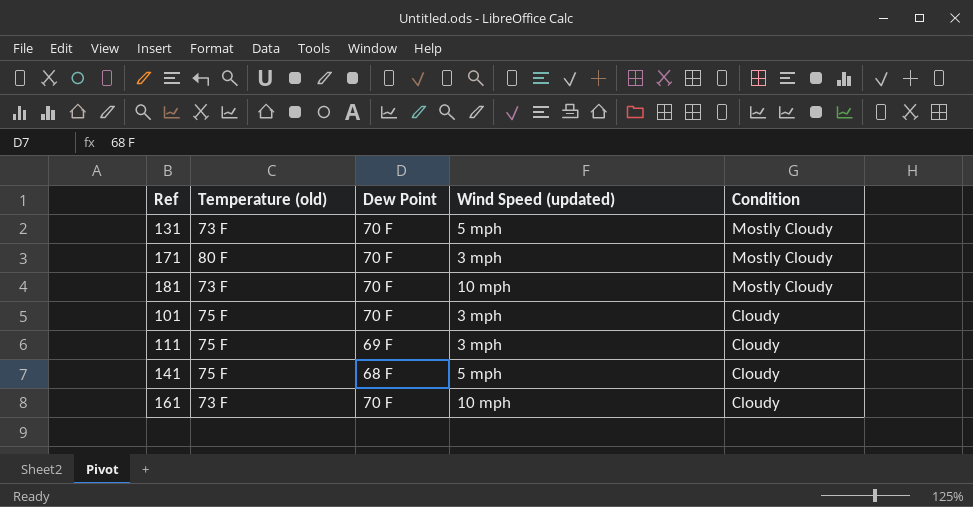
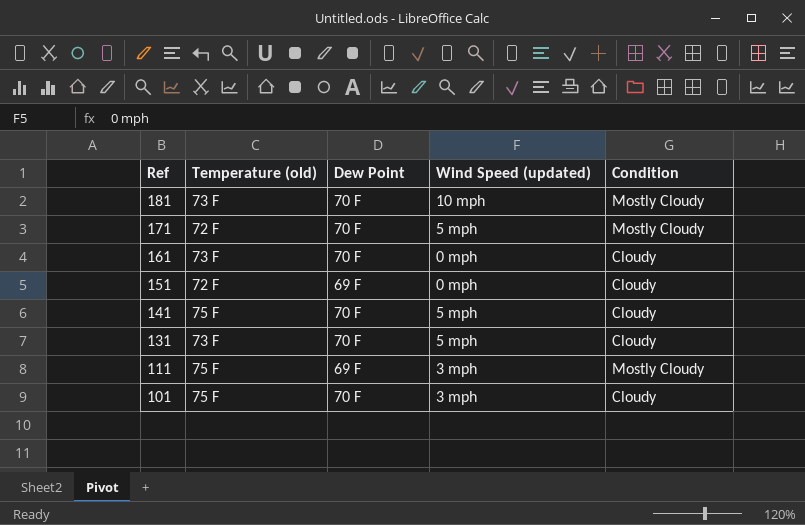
row order: Condition descending -> Ref descending
171 | Temperature (old): 80 F -> 72 F
171 | Wind Speed (updated): 3 mph -> 5 mph
161 | Wind Speed (updated): 10 mph -> 0 mph
row 151: none -> 72 F | 69 F | 0 mph | Cloudy
141 | Dew Point: 68 F -> 70 F
131 | Condition: Mostly Cloudy -> Cloudy
111 | Condition: Cloudy -> Mostly Cloudy

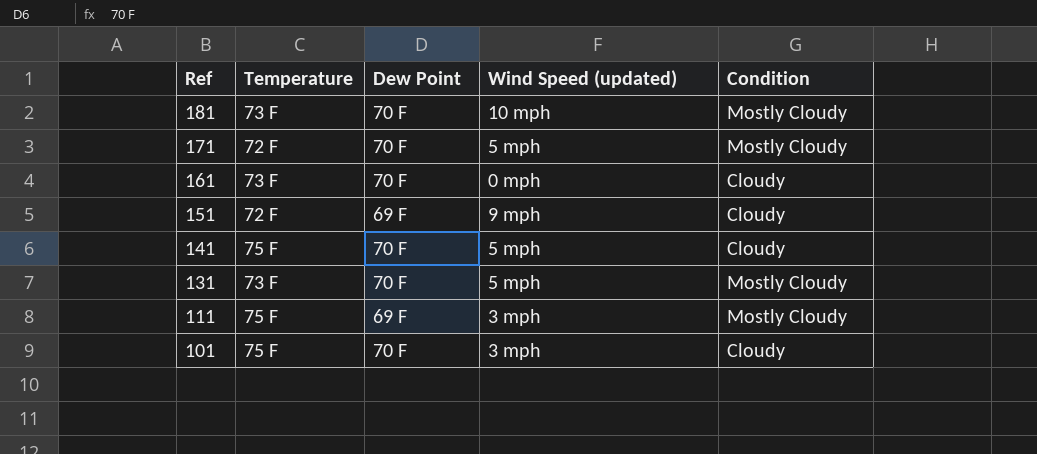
column name: Temperature (old) -> Temperature
151 | Wind Speed (updated): 0 mph -> 9 mph
131 | Condition: Cloudy -> Mostly Cloudy

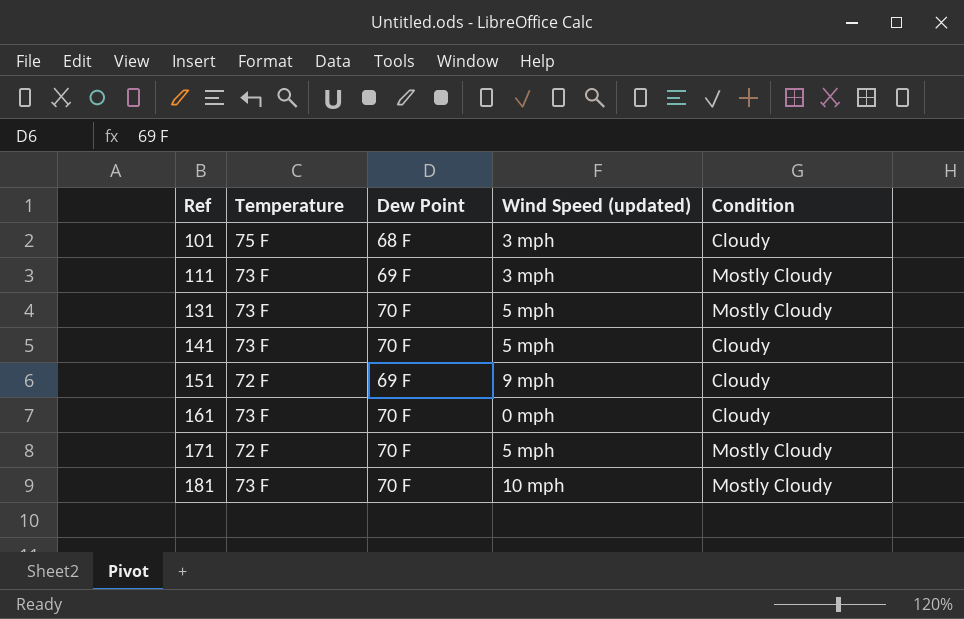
row order: Ref descending -> Ref ascending
101 | Dew Point: 70 F -> 68 F
111 | Temperature: 75 F -> 73 F
141 | Temperature: 75 F -> 73 F

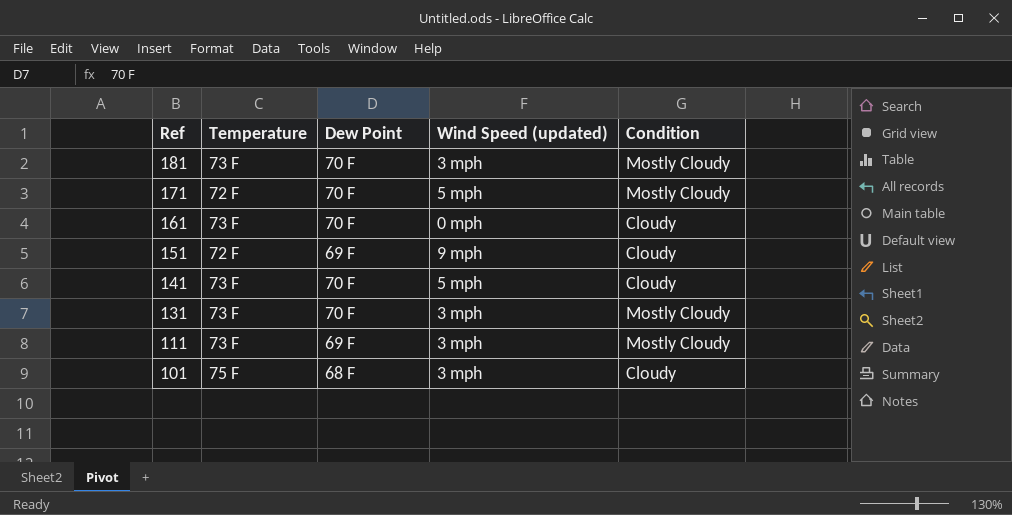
row order: Ref ascending -> Ref descending
181 | Wind Speed (updated): 10 mph -> 3 mph
131 | Wind Speed (updated): 5 mph -> 3 mph

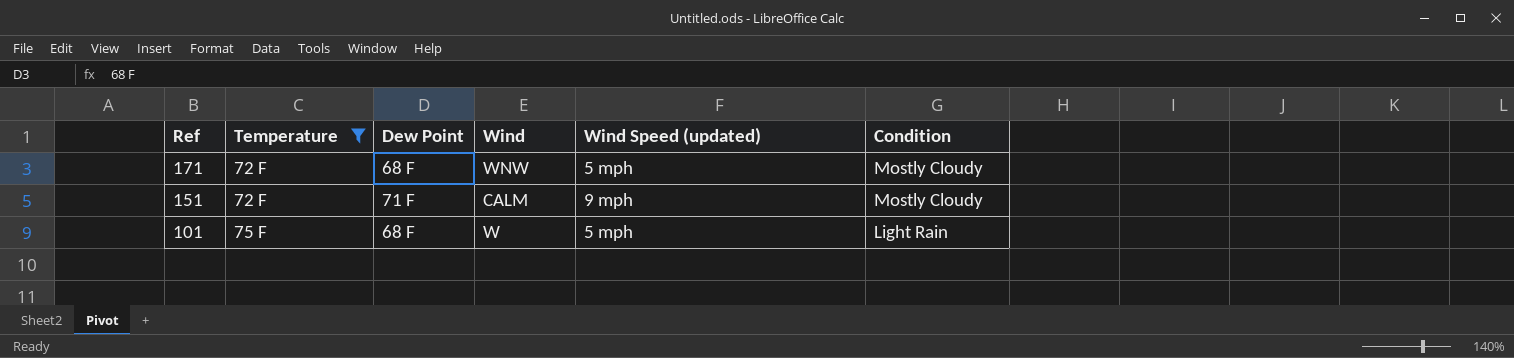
filter: none -> Temperature != 73 F
column Wind | position: none -> 4
171 | Dew Point: 70 F -> 68 F
151 | Dew Point: 69 F -> 71 F
151 | Condition: Cloudy -> Mostly Cloudy
101 | Wind Speed (updated): 3 mph -> 5 mph
101 | Condition: Cloudy -> Light Rain

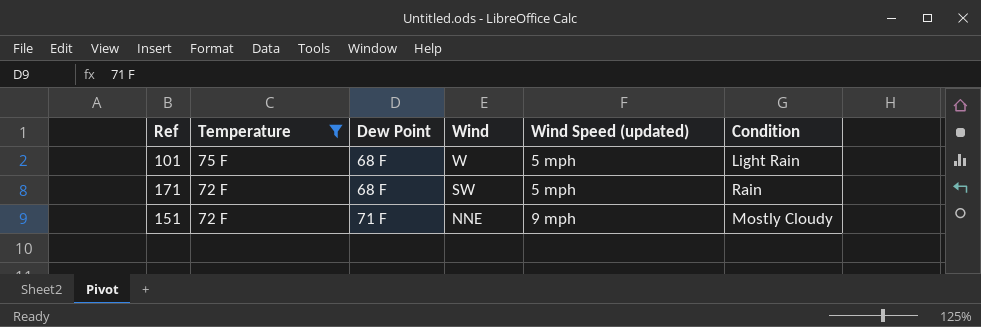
row order: Ref descending -> Temperature descending
171 | Wind: WNW -> SW
171 | Condition: Mostly Cloudy -> Rain
151 | Wind: CALM -> NNE

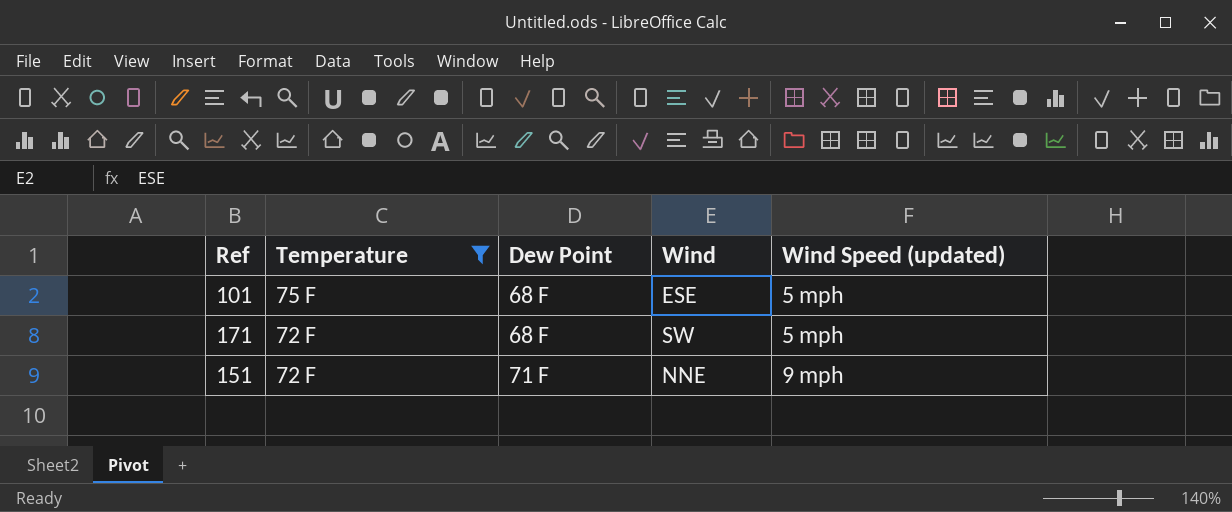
column Condition | position: 6 -> none
101 | Wind: W -> ESE

